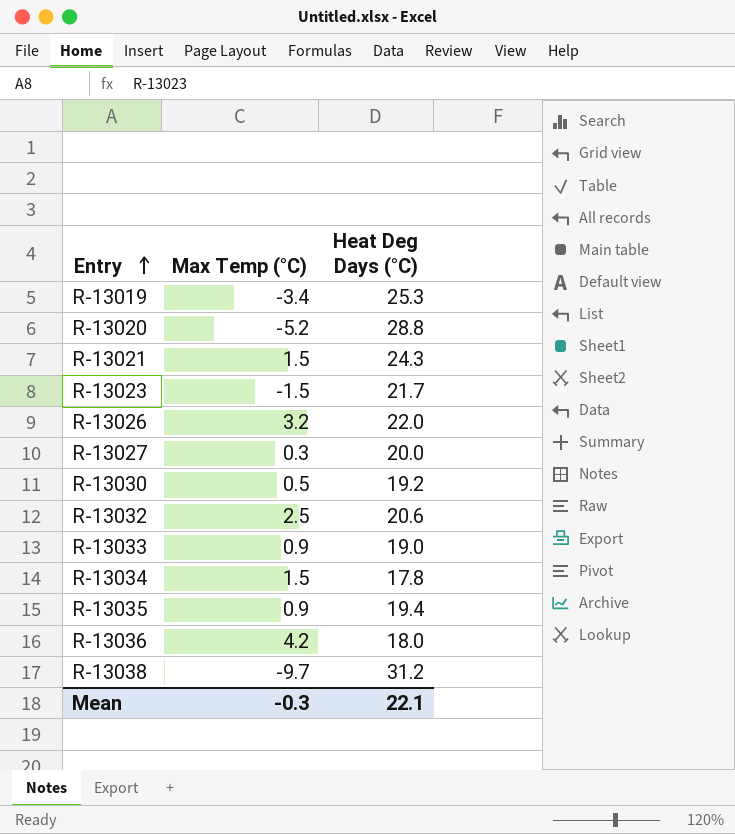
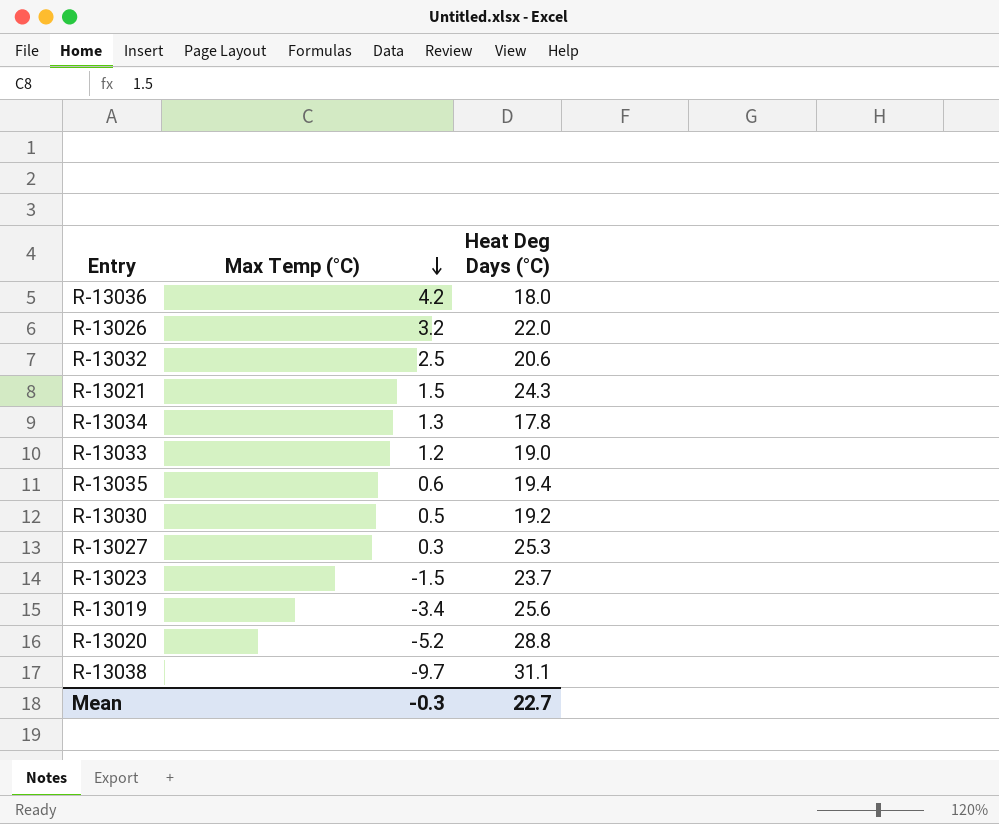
row order: Entry ascending -> Max Temp (°C) descending
R-13034 | Max Temp (°C): 1.5 -> 1.3
R-13033 | Max Temp (°C): 0.9 -> 1.2
R-13035 | Max Temp (°C): 0.9 -> 0.6
R-13027 | Heat Deg Days (°C): 20.0 -> 25.3
R-13023 | Heat Deg Days (°C): 21.7 -> 23.7
R-13019 | Heat Deg Days (°C): 25.3 -> 25.6
R-13038 | Heat Deg Days (°C): 31.2 -> 31.1
Mean | Heat Deg Days (°C): 22.1 -> 22.7

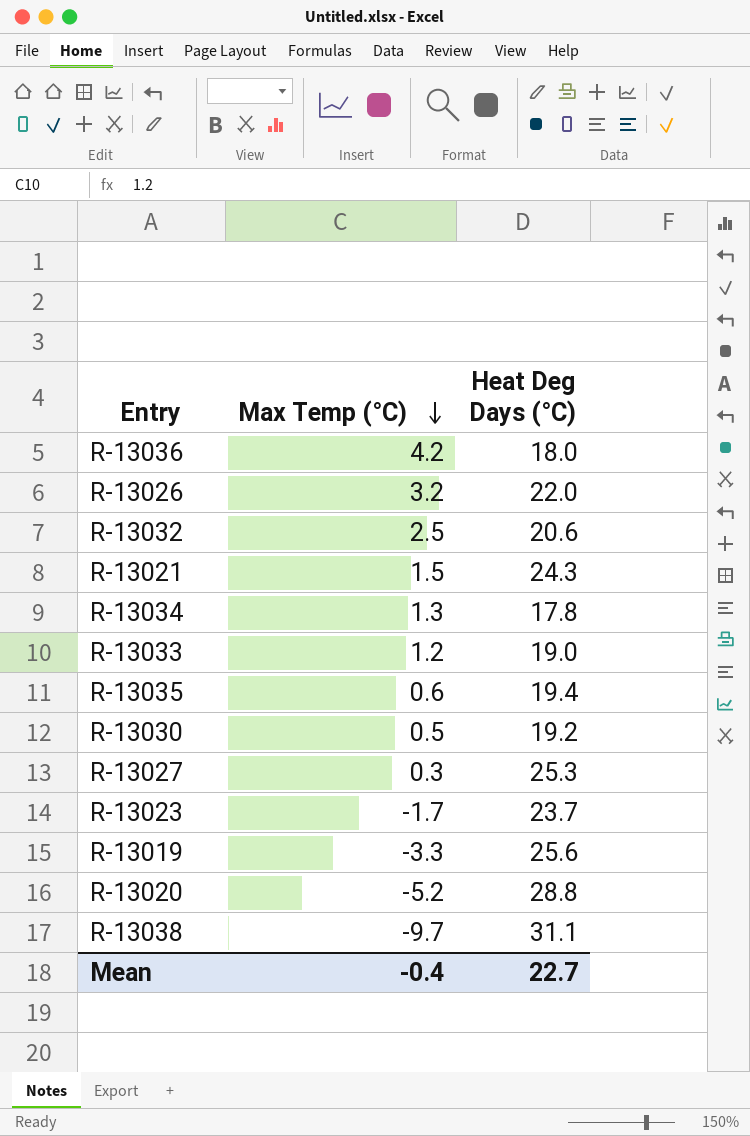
R-13023 | Max Temp (°C): -1.5 -> -1.7
R-13019 | Max Temp (°C): -3.4 -> -3.3
Mean | Max Temp (°C): -0.3 -> -0.4

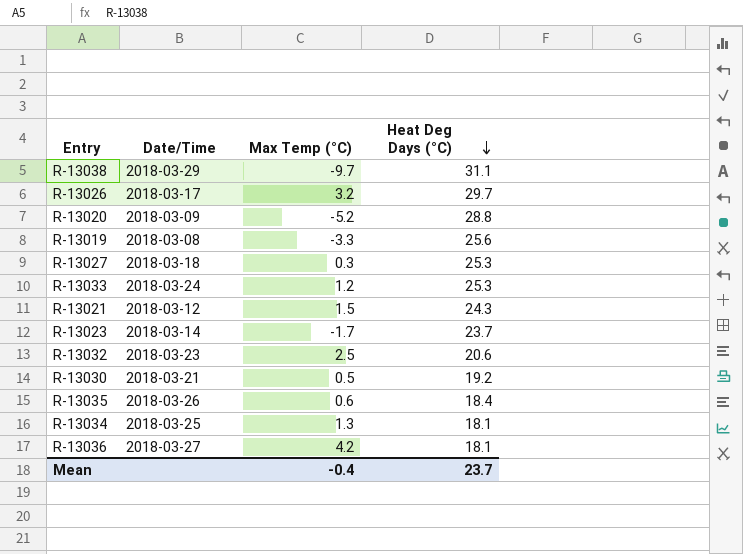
row order: Max Temp (°C) descending -> Heat Deg Days (°C) descending
column Date/Time | position: none -> 2
R-13026 | Heat Deg Days (°C): 22.0 -> 29.7
R-13033 | Heat Deg Days (°C): 19.0 -> 25.3
R-13035 | Heat Deg Days (°C): 19.4 -> 18.4
R-13034 | Heat Deg Days (°C): 17.8 -> 18.1
R-13036 | Heat Deg Days (°C): 18.0 -> 18.1
Mean | Heat Deg Days (°C): 22.7 -> 23.7

